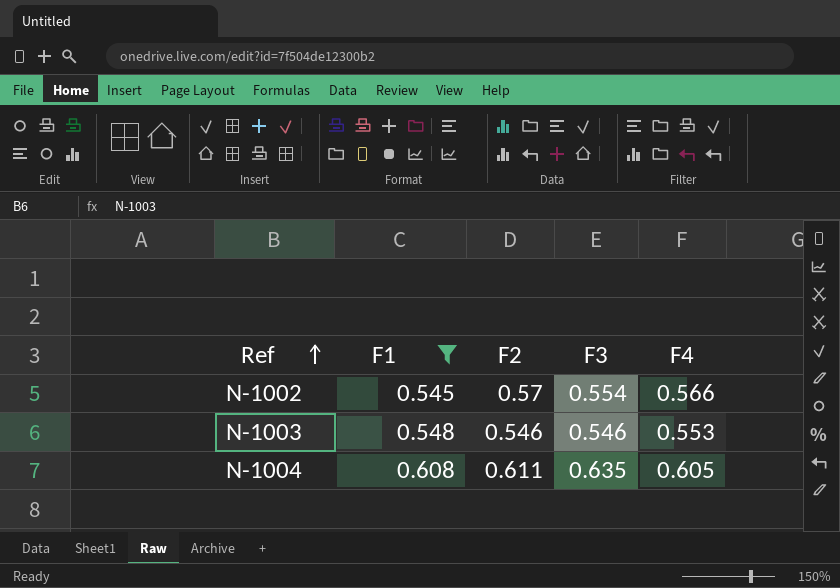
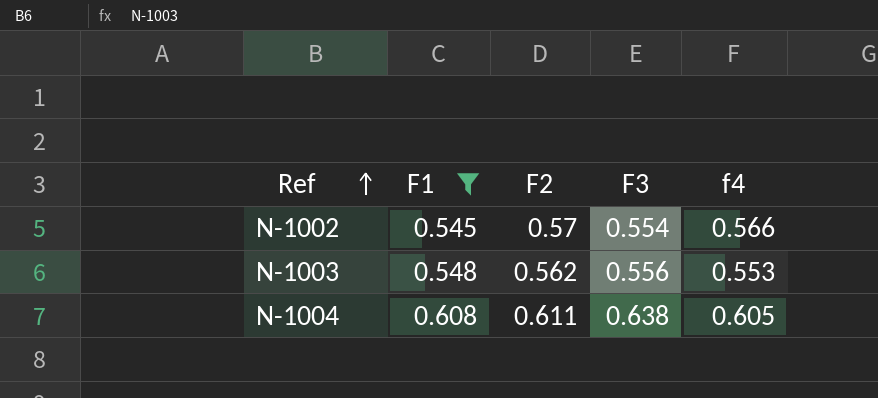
column name: F4 -> f4
N-1003 | F2: 0.546 -> 0.562
N-1003 | F3: 0.546 -> 0.556
N-1004 | F3: 0.635 -> 0.638

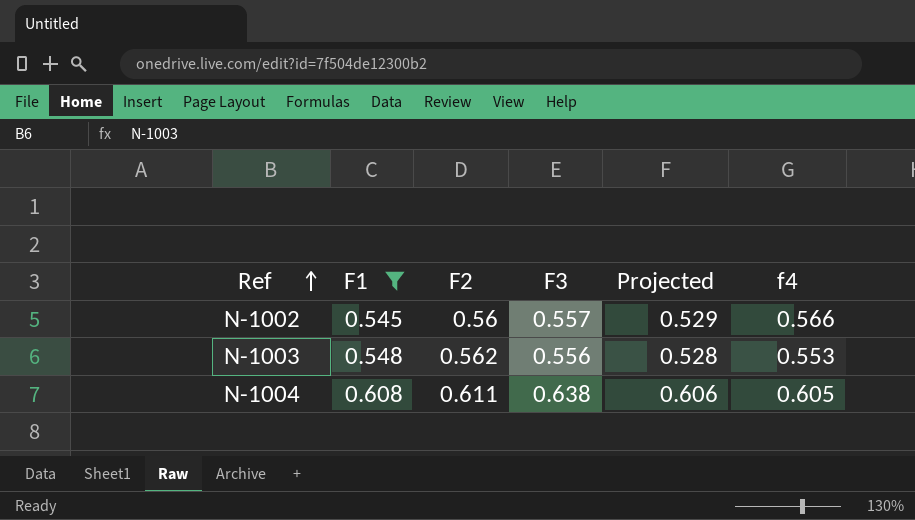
column Projected | formula: none -> [F3] * 0.95
N-1002 | F2: 0.57 -> 0.56
N-1002 | F3: 0.554 -> 0.557

